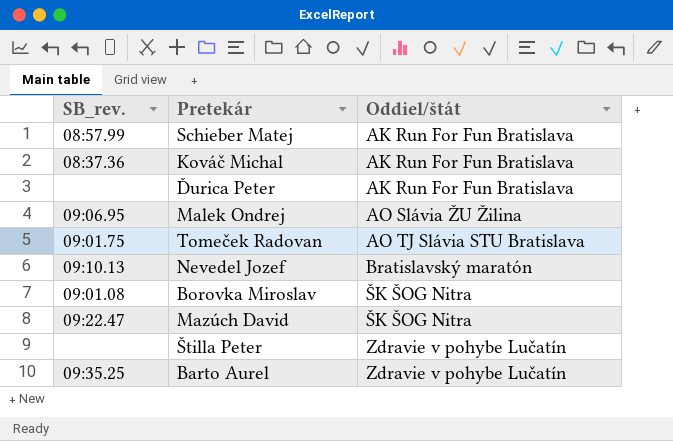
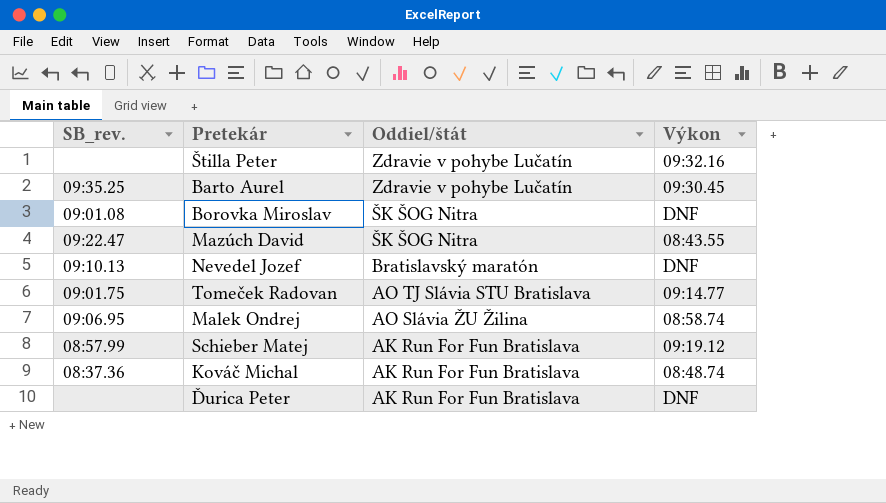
row order: Oddiel/štát ascending -> Oddiel/štát descending
column Výkon | position: none -> 4

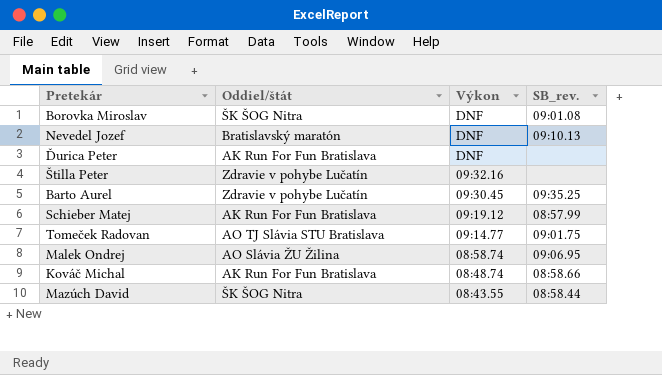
row order: Oddiel/štát descending -> Výkon descending
column SB_rev. | position: 1 -> 4
Kováč Michal | SB_rev.: 08:37.36 -> 08:58.66
Mazúch David | SB_rev.: 09:22.47 -> 08:58.44

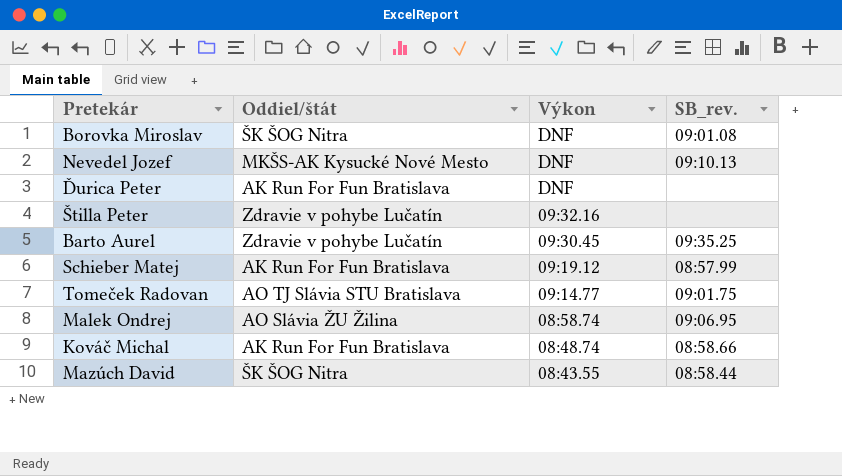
Nevedel Jozef | Oddiel/štát: Bratislavský maratón -> MKŠS-AK Kysucké Nové Mesto

